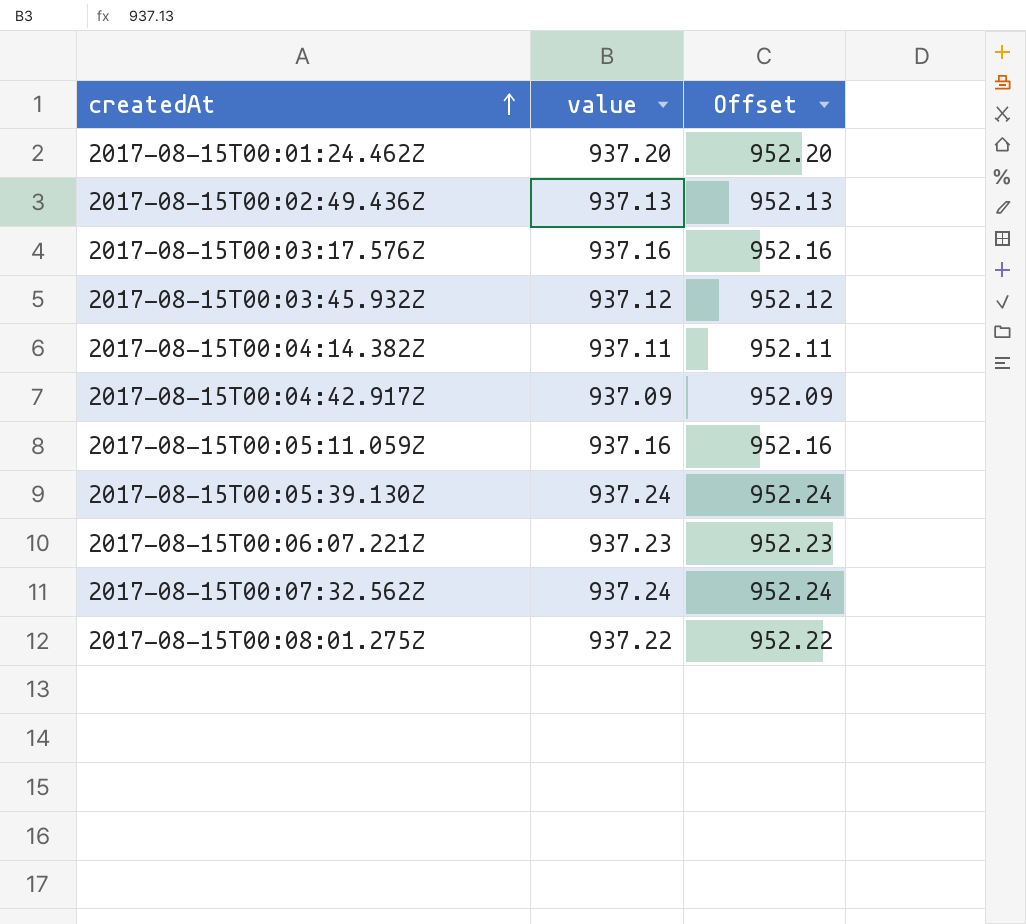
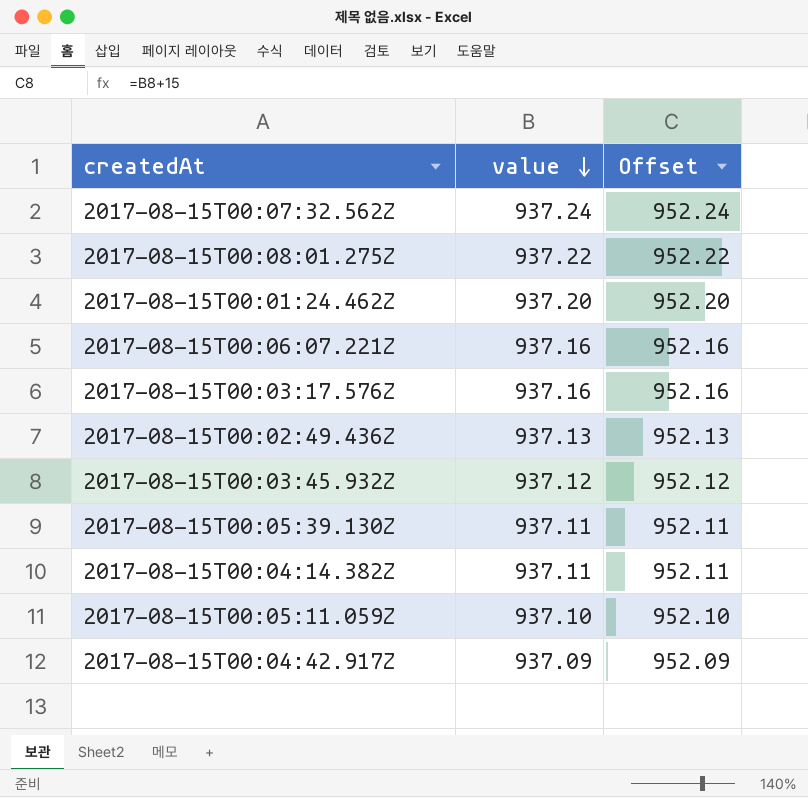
row order: createdAt ascending -> value descending
2017-08-15T00:06:07.221Z | value: 937.23 -> 937.16
2017-08-15T00:06:07.221Z | Offset: 952.23 -> 952.16
2017-08-15T00:05:39.130Z | value: 937.24 -> 937.11
2017-08-15T00:05:39.130Z | Offset: 952.24 -> 952.11
2017-08-15T00:05:11.059Z | value: 937.16 -> 937.10
2017-08-15T00:05:11.059Z | Offset: 952.16 -> 952.10

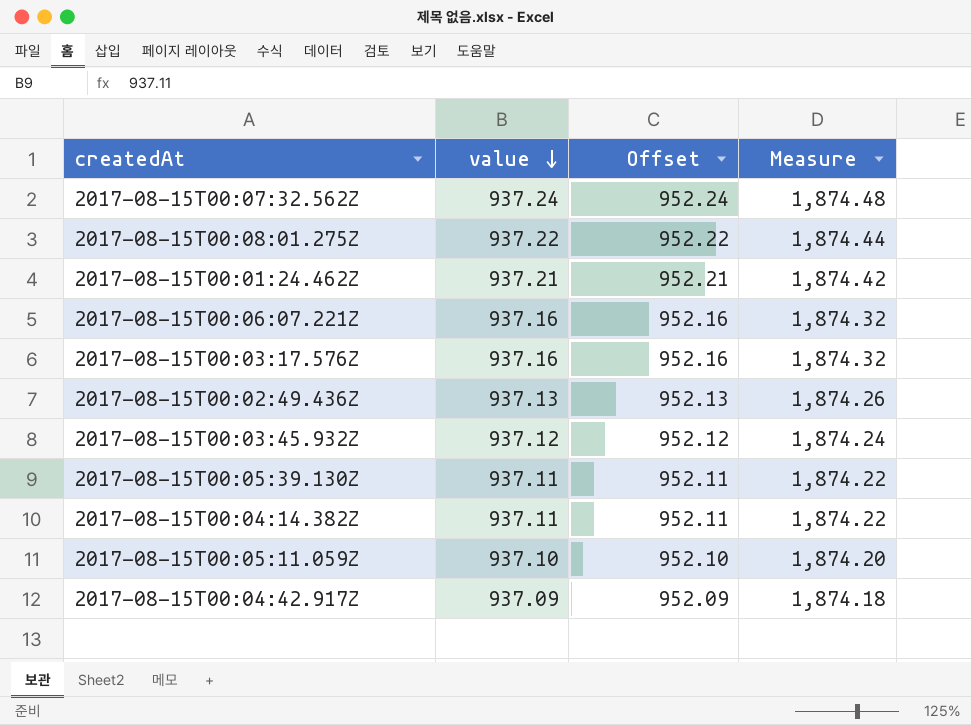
column Measure | formula: none -> [value] * 2
2017-08-15T00:01:24.462Z | value: 937.20 -> 937.21
2017-08-15T00:01:24.462Z | Offset: 952.20 -> 952.21

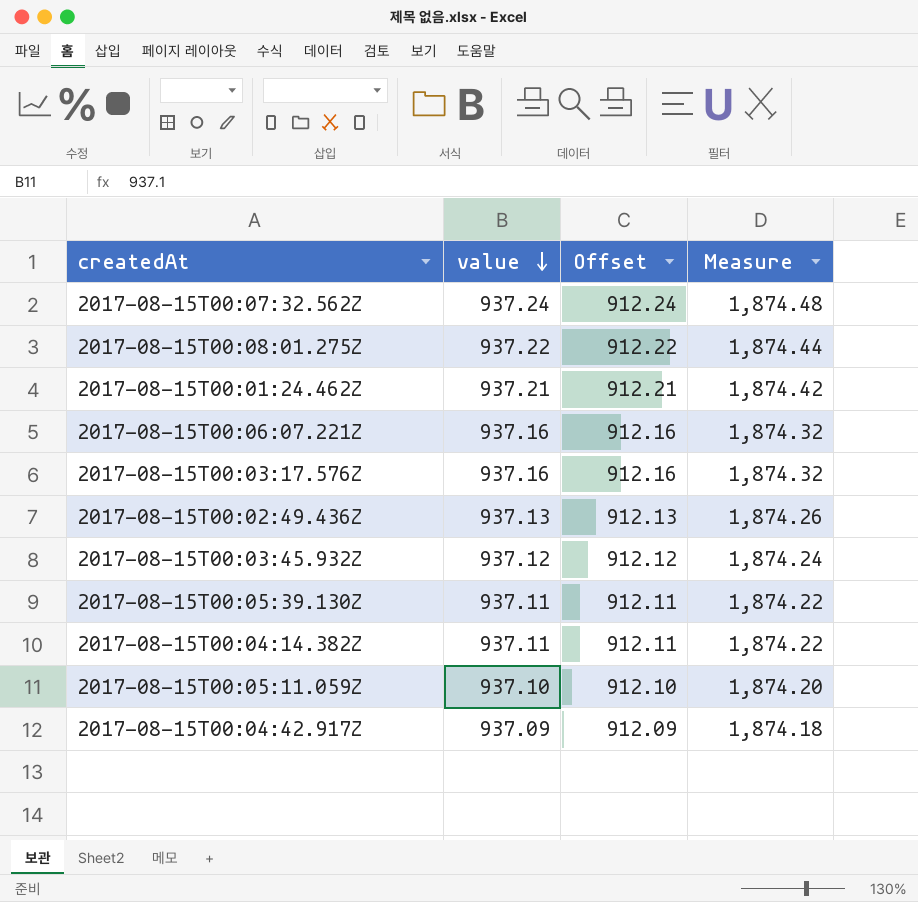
column Offset | formula: [value] + 15 -> [value] - 25

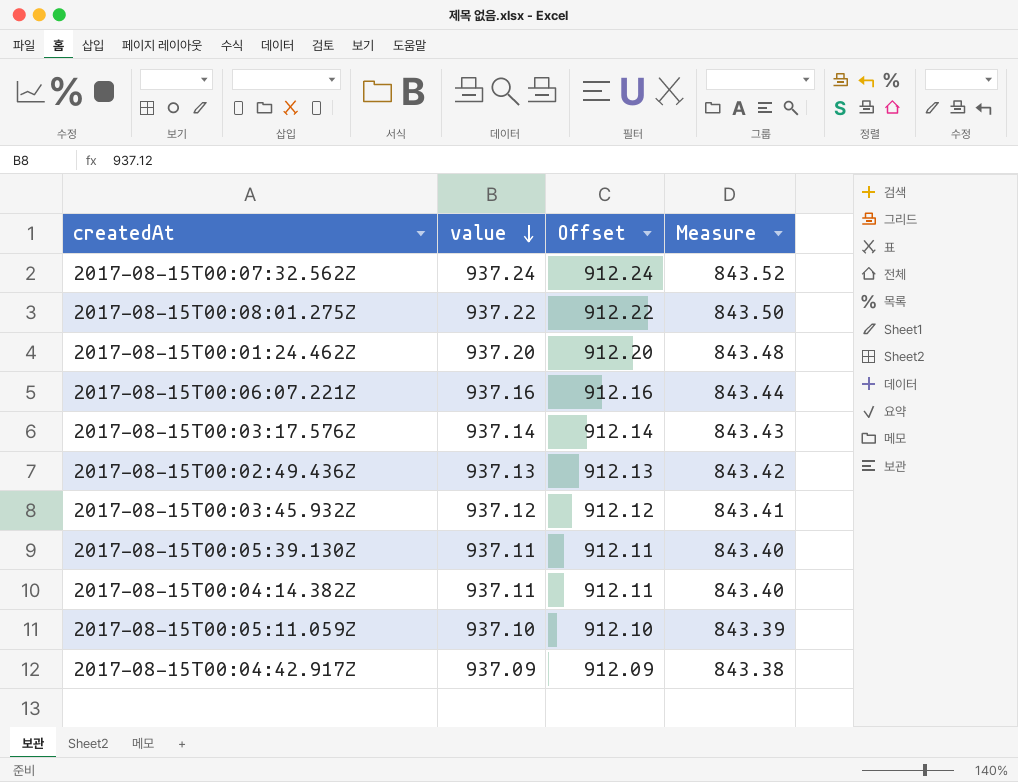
column Measure | formula: [value] * 2 -> [value] * 0.9
2017-08-15T00:01:24.462Z | value: 937.21 -> 937.20
2017-08-15T00:01:24.462Z | Offset: 912.21 -> 912.20
2017-08-15T00:03:17.576Z | value: 937.16 -> 937.14
2017-08-15T00:03:17.576Z | Offset: 912.16 -> 912.14

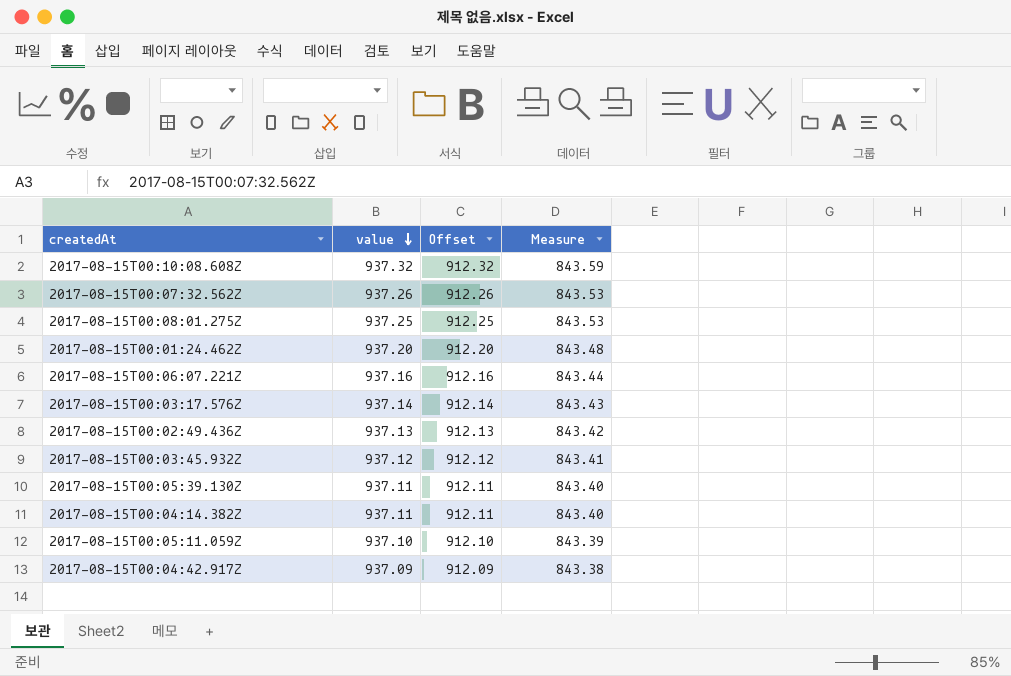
row 2017-08-15T00:10:08.608Z: none -> 937.32 | 912.32 | 843.59
2017-08-15T00:07:32.562Z | value: 937.24 -> 937.26
2017-08-15T00:07:32.562Z | Offset: 912.24 -> 912.26
2017-08-15T00:07:32.562Z | Measure: 843.52 -> 843.53
2017-08-15T00:08:01.275Z | value: 937.22 -> 937.25
2017-08-15T00:08:01.275Z | Offset: 912.22 -> 912.25
2017-08-15T00:08:01.275Z | Measure: 843.50 -> 843.53

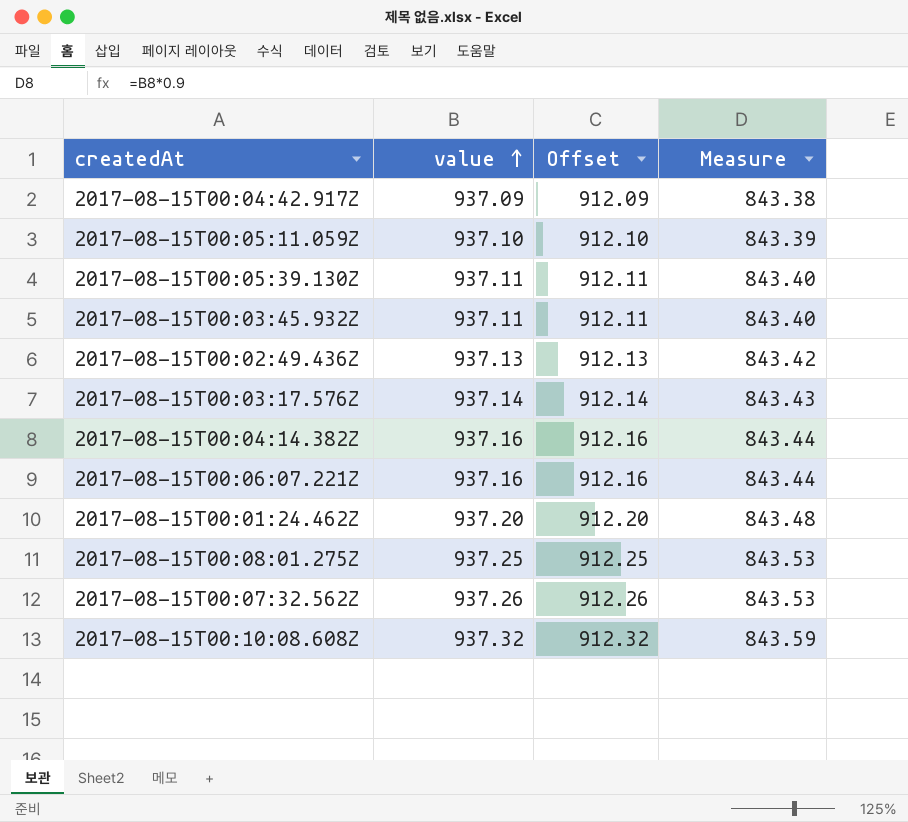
row order: value descending -> value ascending
2017-08-15T00:03:45.932Z | value: 937.12 -> 937.11
2017-08-15T00:03:45.932Z | Offset: 912.12 -> 912.11
2017-08-15T00:03:45.932Z | Measure: 843.41 -> 843.40
2017-08-15T00:04:14.382Z | value: 937.11 -> 937.16
2017-08-15T00:04:14.382Z | Offset: 912.11 -> 912.16
2017-08-15T00:04:14.382Z | Measure: 843.40 -> 843.44

